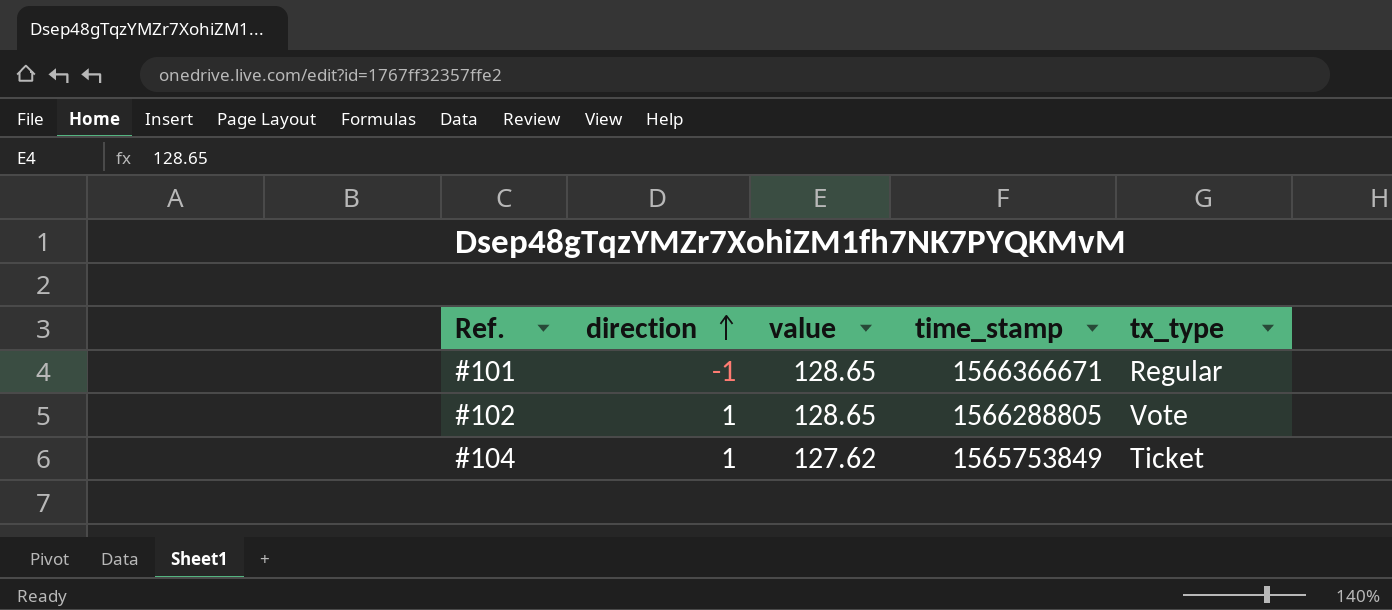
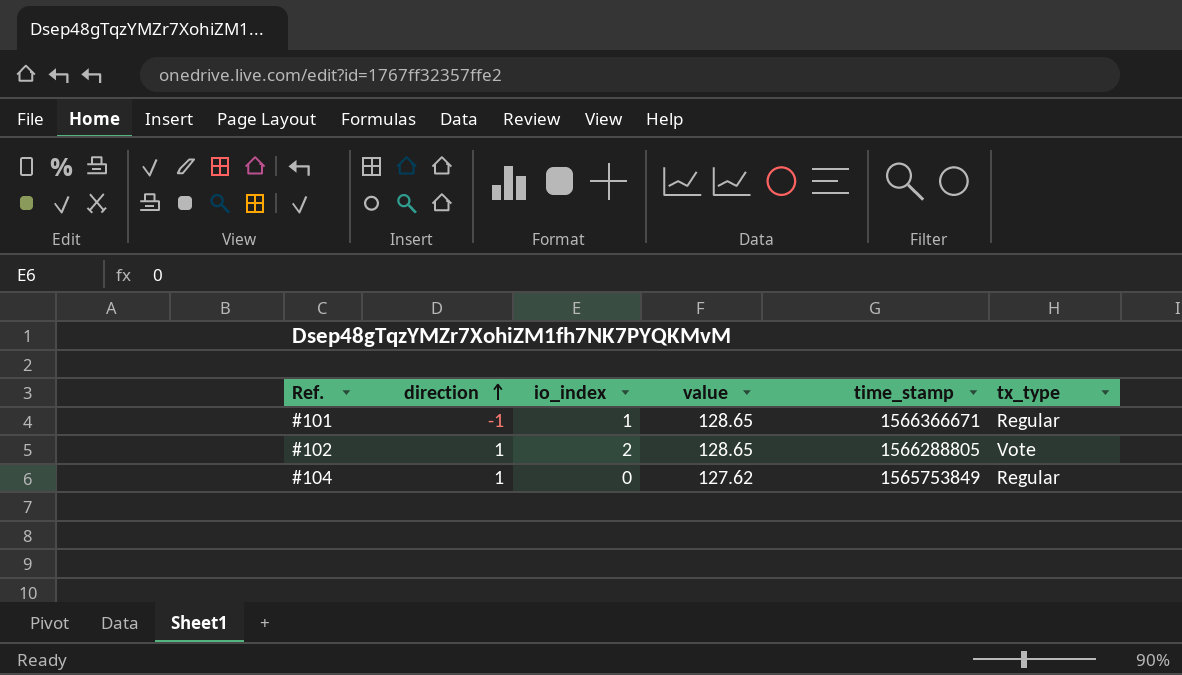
column io_index | position: none -> 3
#104 | tx_type: Ticket -> Regular

